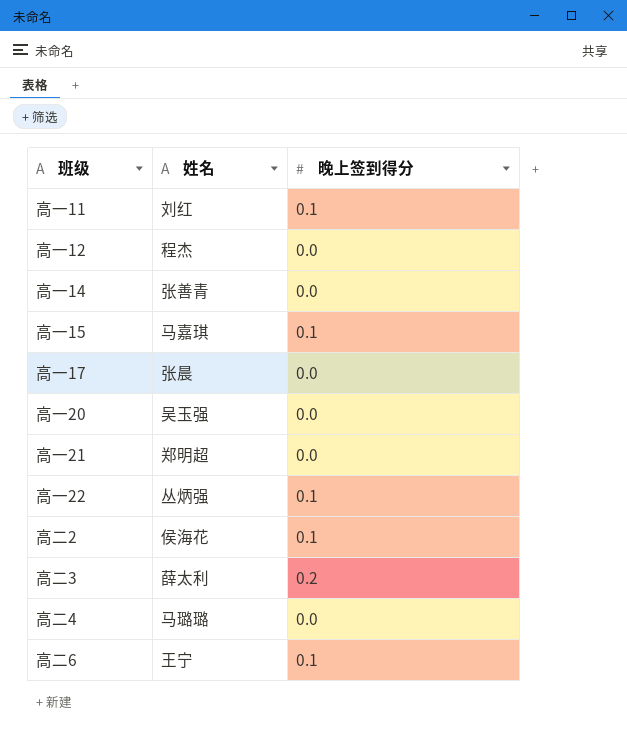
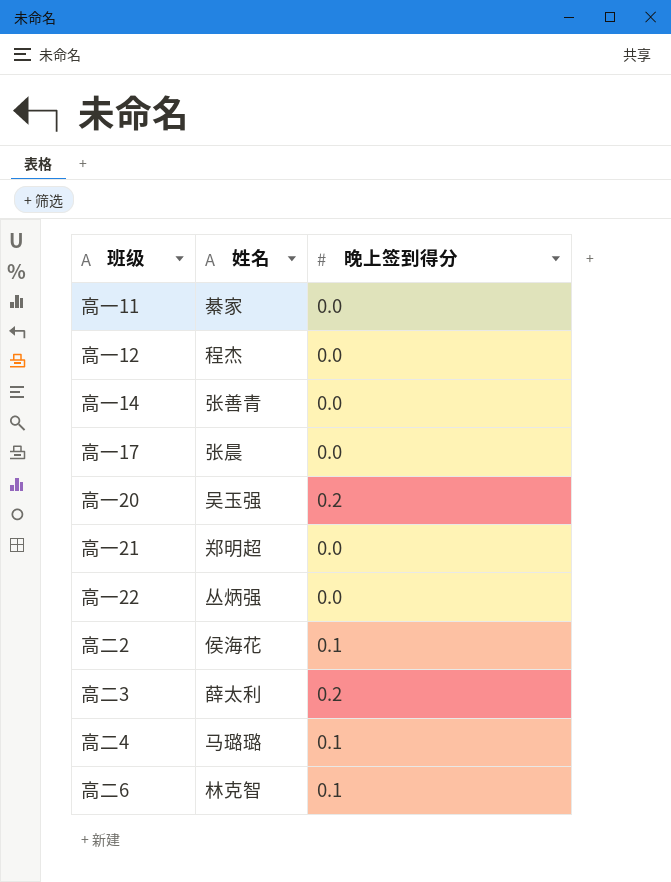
row 高一15: 马嘉琪 | 0.1 -> none
高一11 | 姓名: 刘红 -> 綦家
高一11 | 晚上签到得分: 0.1 -> 0.0
高一20 | 晚上签到得分: 0.0 -> 0.2
高一22 | 晚上签到得分: 0.1 -> 0.0
高二4 | 晚上签到得分: 0.0 -> 0.1
高二6 | 姓名: 王宁 -> 林克智

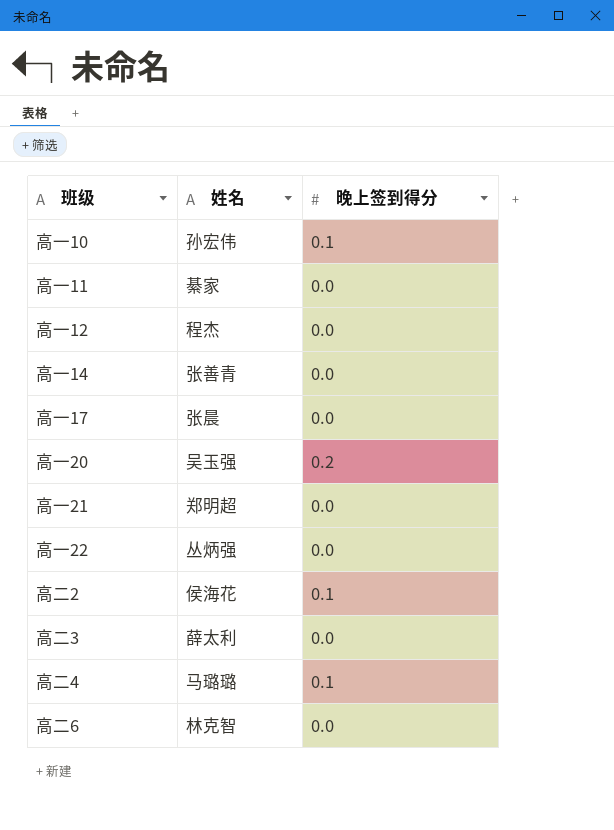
row 高一10: none -> 孙宏伟 | 0.1
高二3 | 晚上签到得分: 0.2 -> 0.0
高二6 | 晚上签到得分: 0.1 -> 0.0

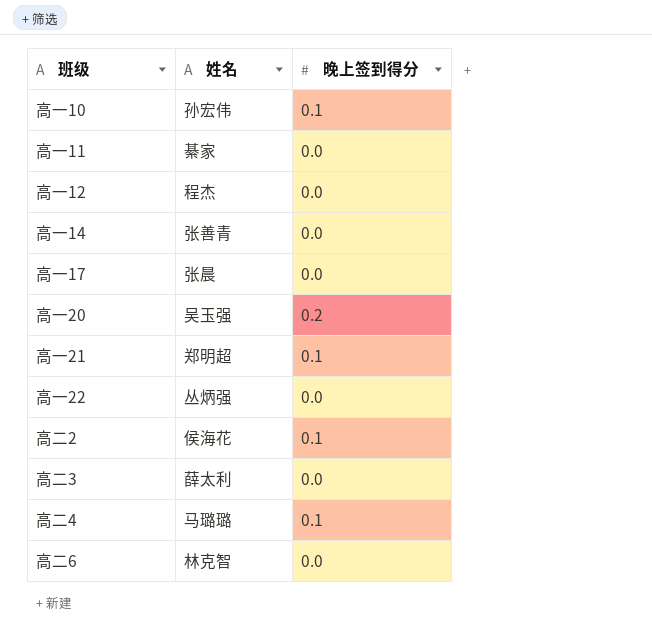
高一21 | 晚上签到得分: 0.0 -> 0.1

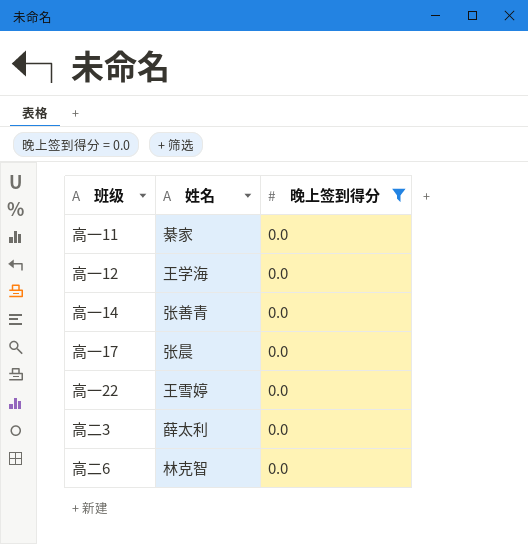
filter: none -> 晚上签到得分 = 0.0
高一12 | 姓名: 程杰 -> 王学海
高一22 | 姓名: 丛炳强 -> 王雪婷

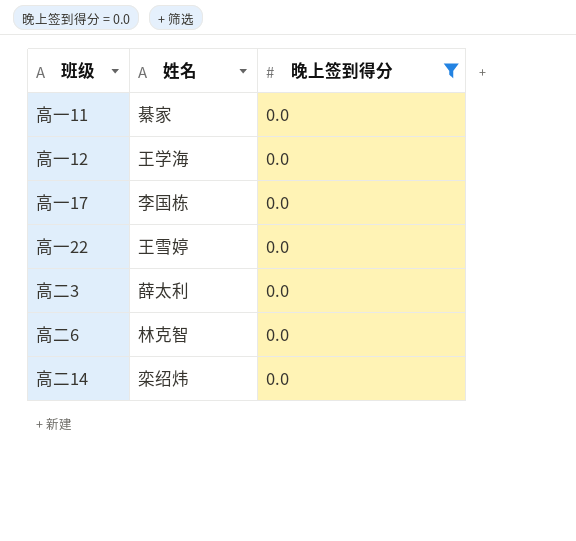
row 高一14: 张善青 | 0.0 -> none
高一17 | 姓名: 张晨 -> 李国栋
row 高二14: none -> 栾绍炜 | 0.0

